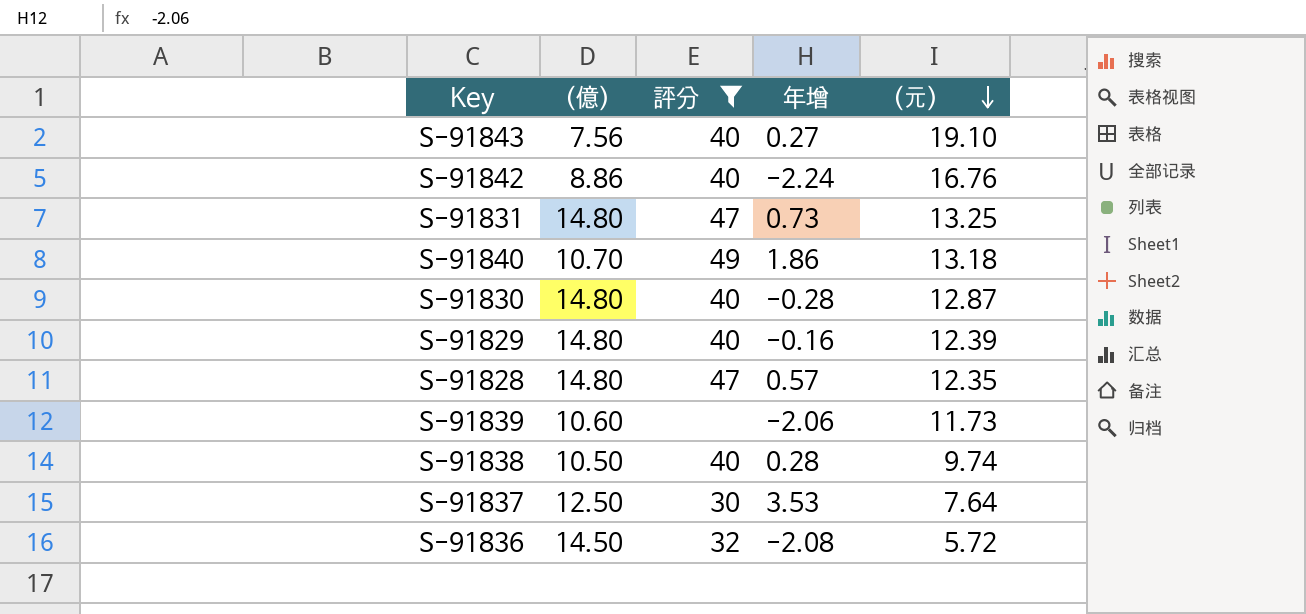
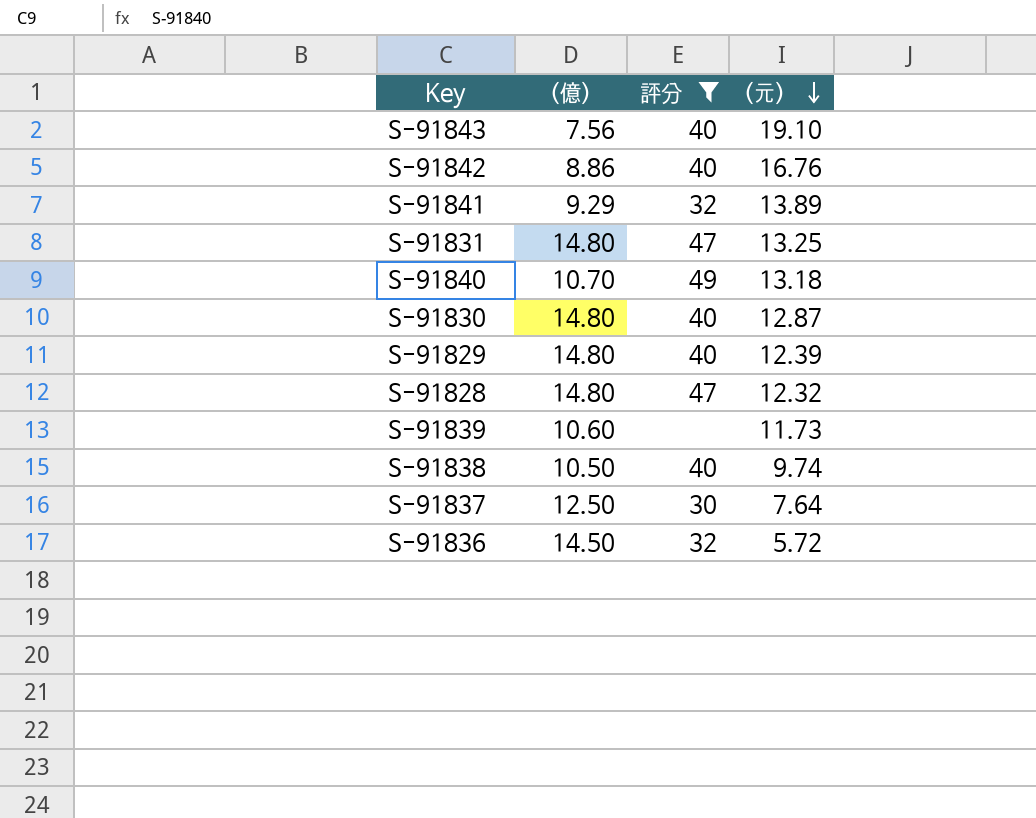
column 年增 | position: 4 -> none
row S-91841: none -> 9.29 | 32 | 13.89
S-91828 | (元): 12.35 -> 12.32

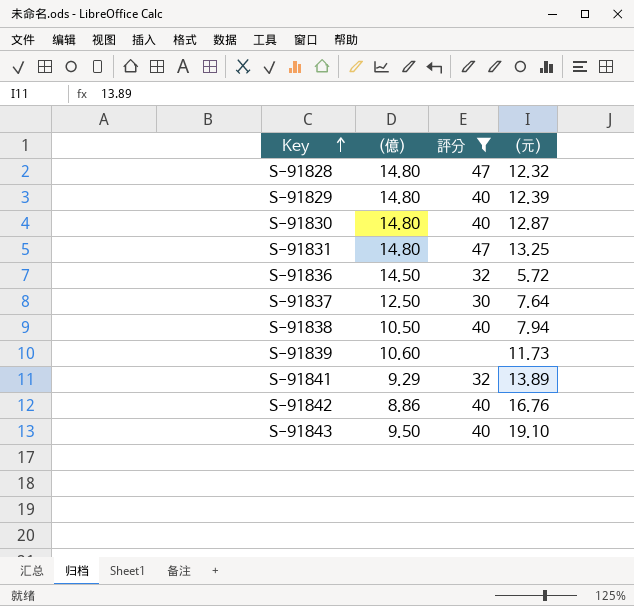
row order: (元) descending -> Key ascending
row S-91840: 10.70 | 49 | 13.18 -> none
S-91838 | (元): 9.74 -> 7.94
S-91843 | (億): 7.56 -> 9.50

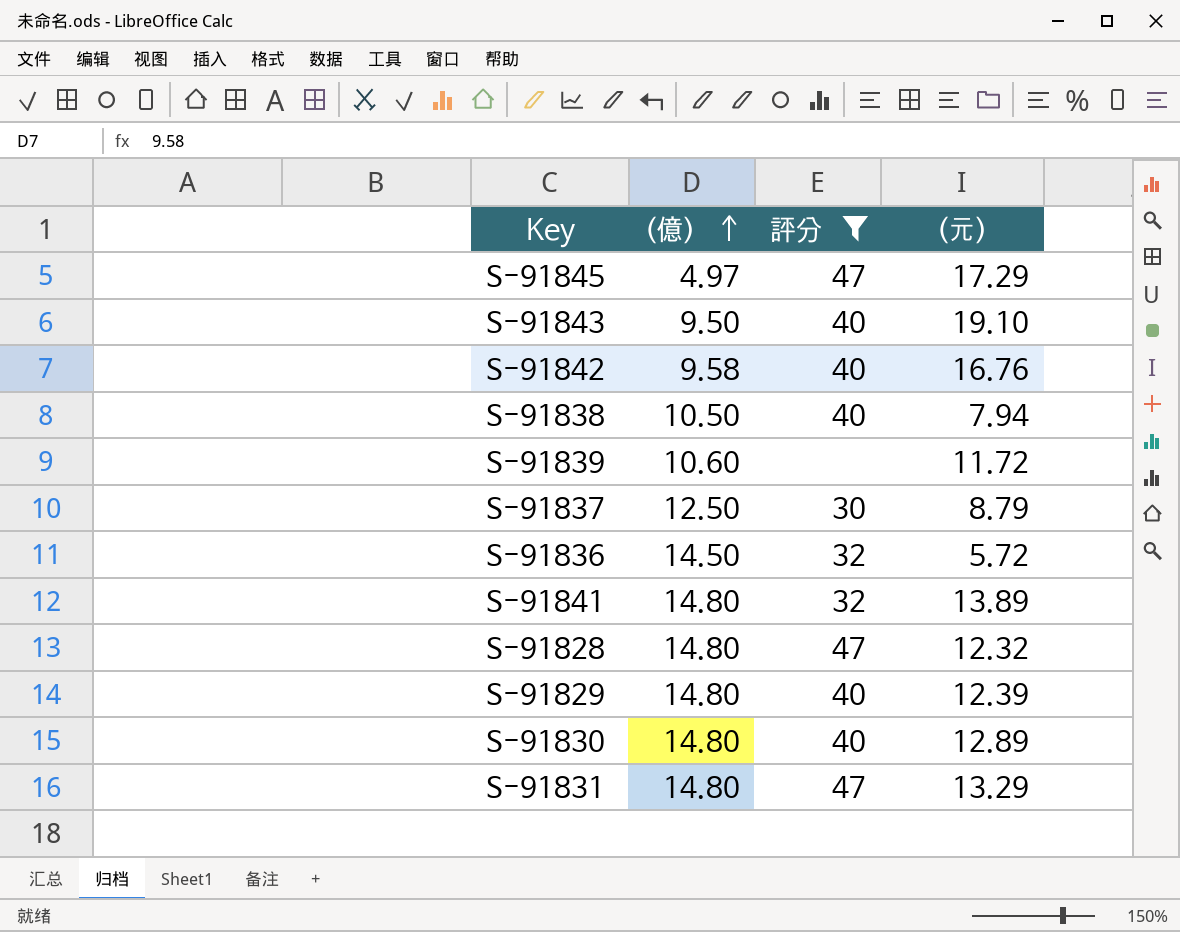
row order: Key ascending -> (億) ascending
row S-91845: none -> 4.97 | 47 | 17.29
S-91842 | (億): 8.86 -> 9.58
S-91839 | (元): 11.73 -> 11.72
S-91837 | (元): 7.64 -> 8.79
S-91841 | (億): 9.29 -> 14.80
S-91830 | (元): 12.87 -> 12.89
S-91831 | (元): 13.25 -> 13.29

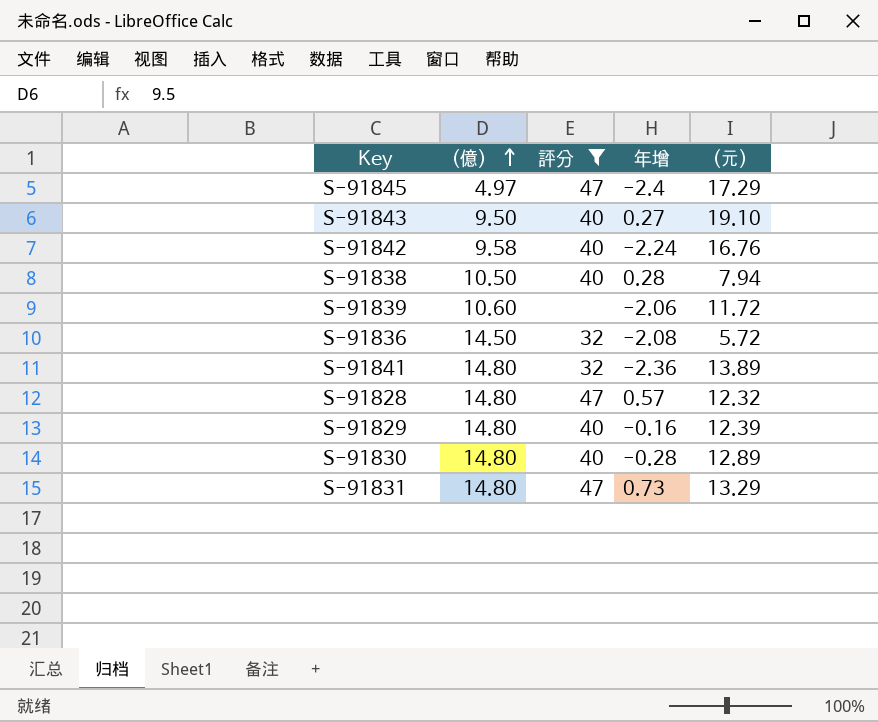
column 年增 | position: none -> 4
row S-91837: 12.50 | 30 | 8.79 -> none

